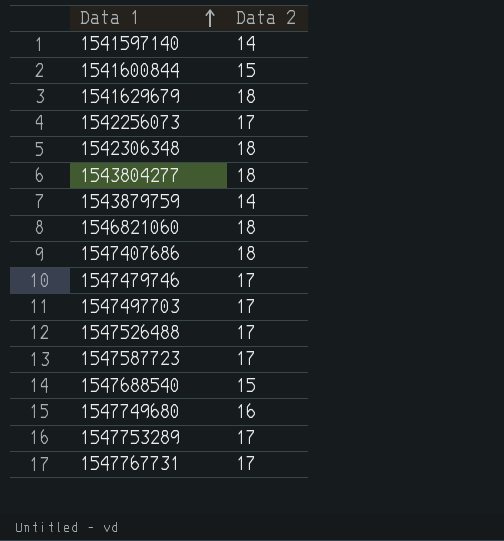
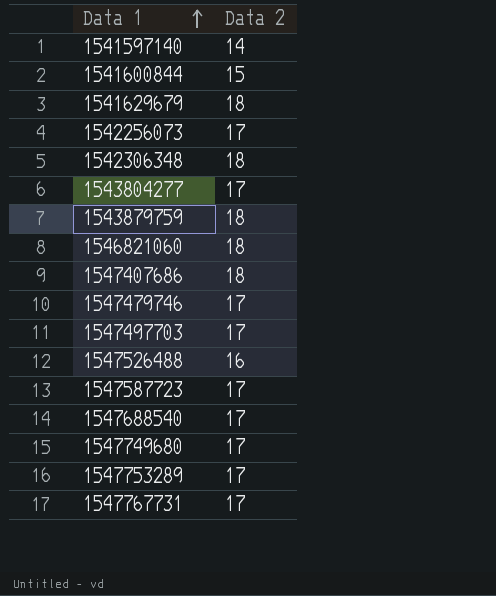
1543804277 | Data 2: 18 -> 17
1543879759 | Data 2: 14 -> 18
1547526488 | Data 2: 17 -> 16
1547688540 | Data 2: 15 -> 17
1547749680 | Data 2: 16 -> 17

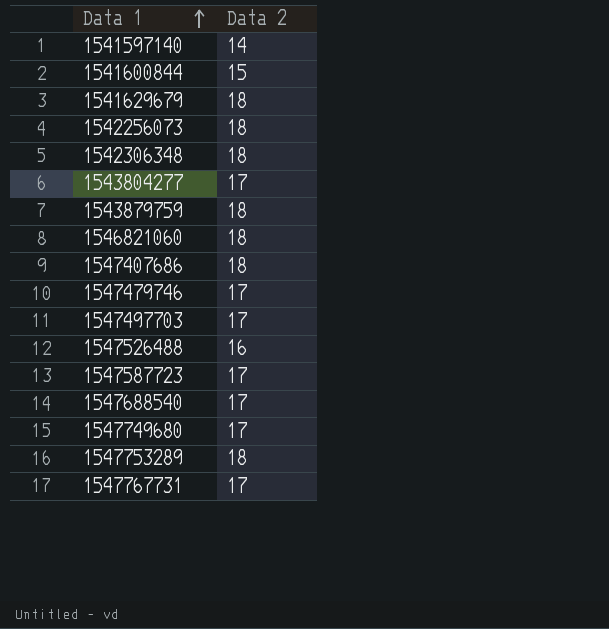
1542256073 | Data 2: 17 -> 18
1547753289 | Data 2: 17 -> 18

